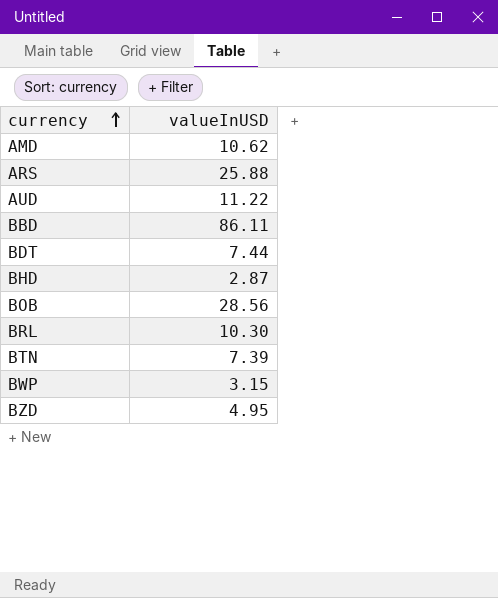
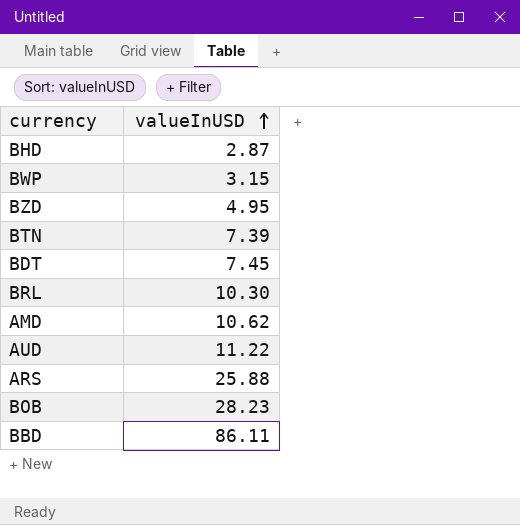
row order: currency ascending -> valueInUSD ascending
BDT | valueInUSD: 7.44 -> 7.45
BOB | valueInUSD: 28.56 -> 28.23

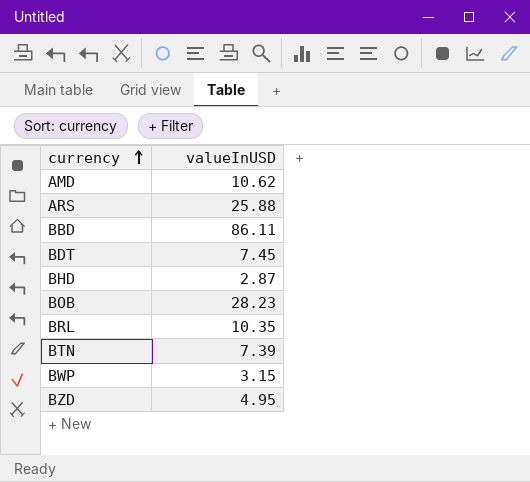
row order: valueInUSD ascending -> currency ascending
row AUD: 11.22 -> none
BRL | valueInUSD: 10.30 -> 10.35

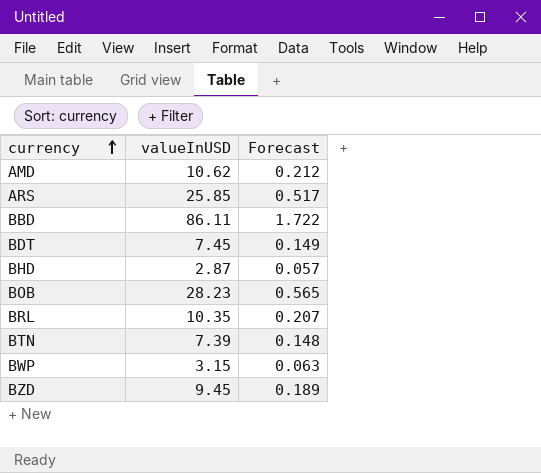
column Forecast | formula: none -> [valueInUSD] * 0.02
ARS | valueInUSD: 25.88 -> 25.85
BZD | valueInUSD: 4.95 -> 9.45

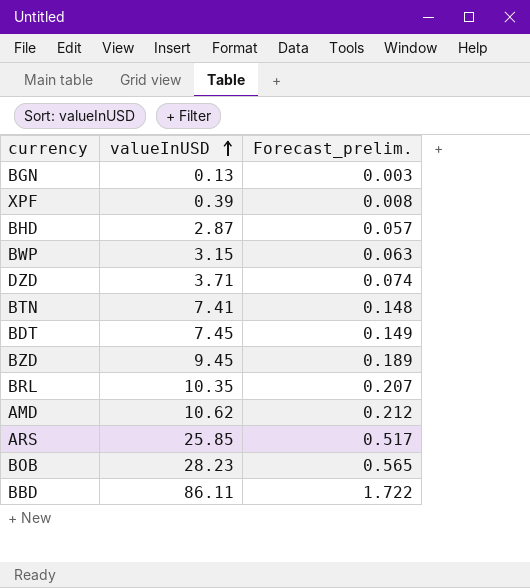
row order: currency ascending -> valueInUSD ascending
column name: Forecast -> Forecast_prelim.
row BGN: none -> 0.13 | 0.003
row XPF: none -> 0.39 | 0.008
row DZD: none -> 3.71 | 0.074
BTN | valueInUSD: 7.39 -> 7.41

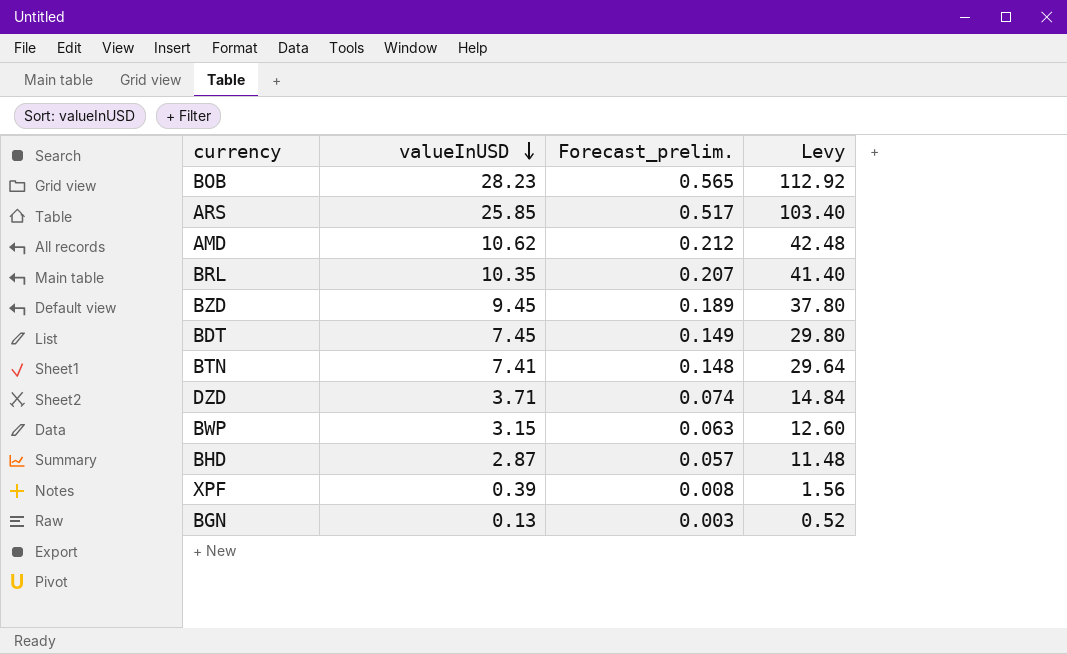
row order: valueInUSD ascending -> valueInUSD descending
column Levy | formula: none -> [valueInUSD] * 4
row BBD: 86.11 | 1.722 -> none

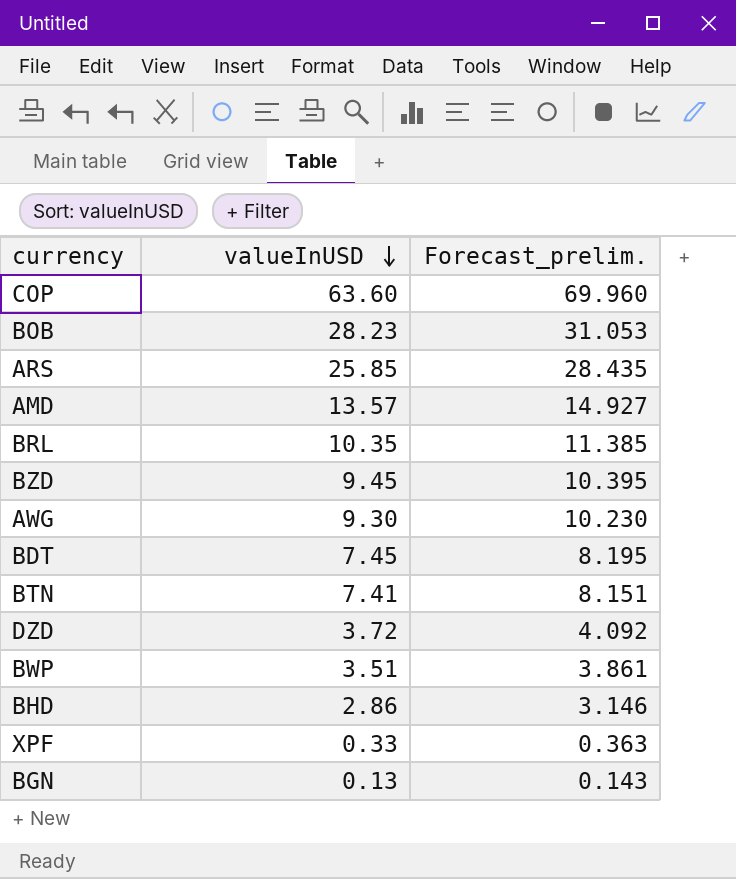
column Levy | formula: [valueInUSD] * 4 -> none
column Forecast_prelim. | formula: [valueInUSD] * 0.02 -> [valueInUSD] * 1.1
row COP: none -> 63.60 | 69.960
AMD | valueInUSD: 10.62 -> 13.57
row AWG: none -> 9.30 | 10.230
DZD | valueInUSD: 3.71 -> 3.72
BWP | valueInUSD: 3.15 -> 3.51
BHD | valueInUSD: 2.87 -> 2.86
XPF | valueInUSD: 0.39 -> 0.33

